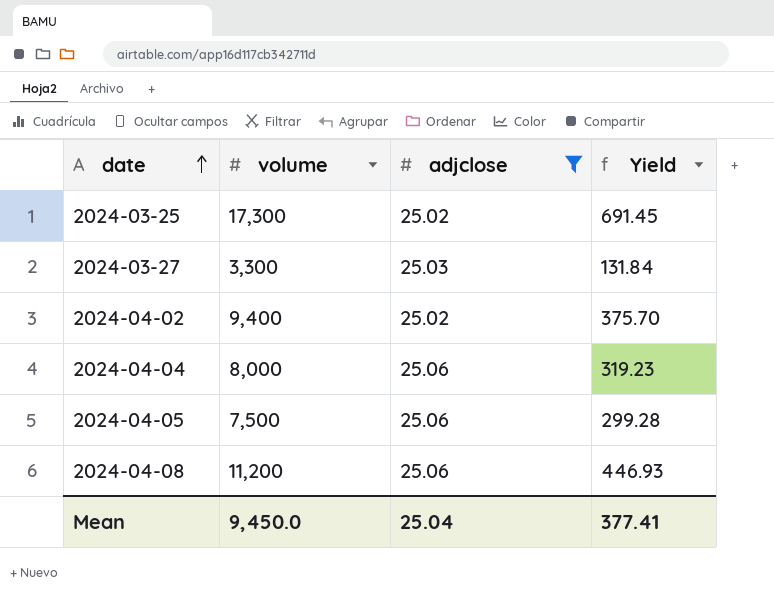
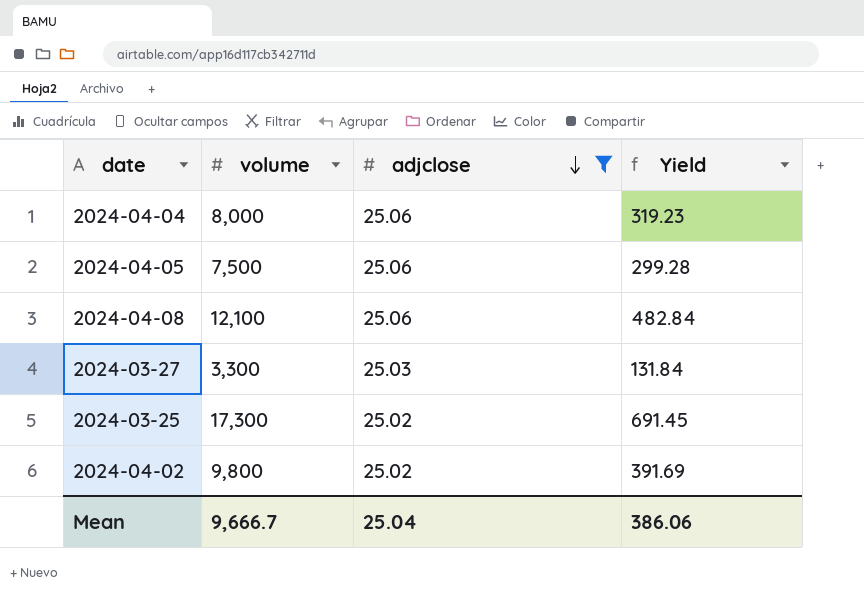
row order: date ascending -> adjclose descending
2024-04-08 | volume: 11,200 -> 12,100
2024-04-08 | Yield: 446.93 -> 482.84
2024-04-02 | volume: 9,400 -> 9,800
2024-04-02 | Yield: 375.70 -> 391.69
Mean | volume: 9,450.0 -> 9,666.7
Mean | Yield: 377.41 -> 386.06

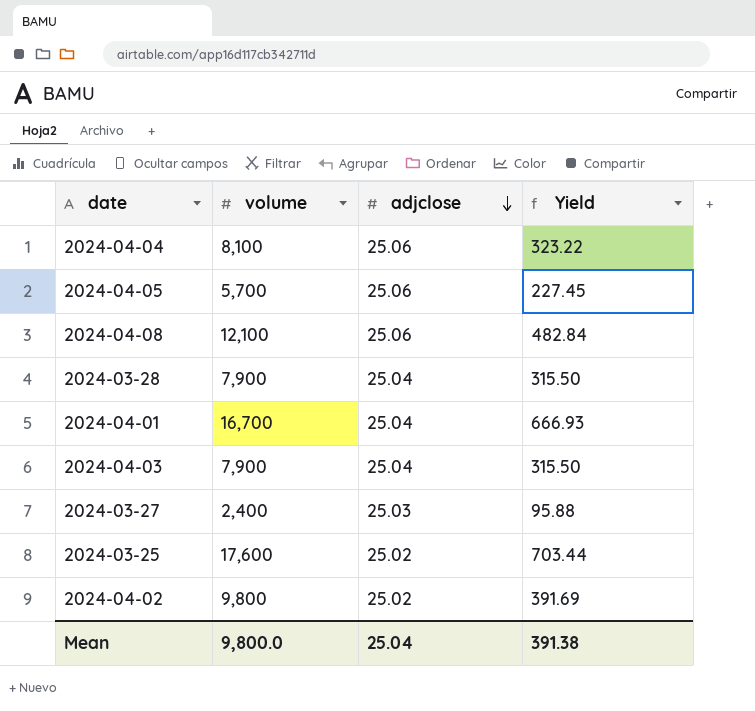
filter: adjclose != 25.04 -> none
2024-04-04 | volume: 8,000 -> 8,100
2024-04-04 | Yield: 319.23 -> 323.22
2024-04-05 | volume: 7,500 -> 5,700
2024-04-05 | Yield: 299.28 -> 227.45
2024-03-27 | volume: 3,300 -> 2,400
2024-03-27 | Yield: 131.84 -> 95.88
2024-03-25 | volume: 17,300 -> 17,600
2024-03-25 | Yield: 691.45 -> 703.44
Mean | volume: 9,666.7 -> 9,800.0
Mean | Yield: 386.06 -> 391.38

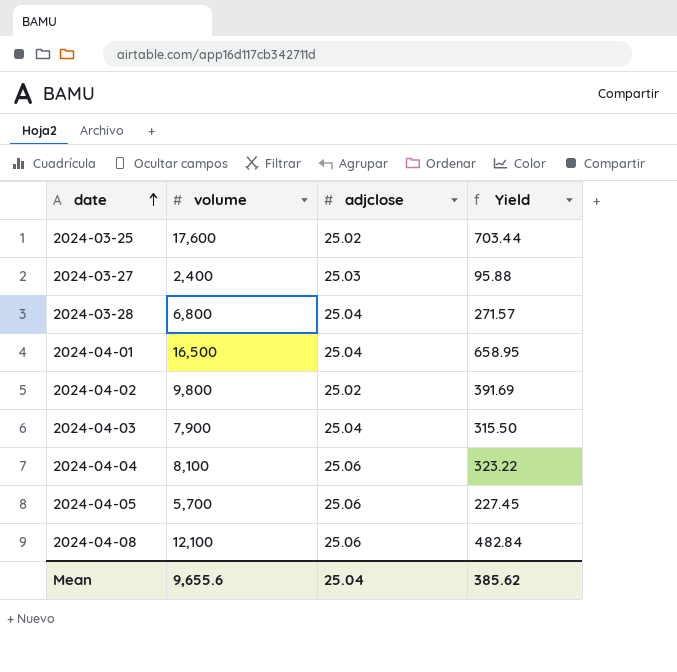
row order: adjclose descending -> date ascending
2024-03-28 | volume: 7,900 -> 6,800
2024-03-28 | Yield: 315.50 -> 271.57
2024-04-01 | volume: 16,700 -> 16,500
2024-04-01 | Yield: 666.93 -> 658.95
Mean | volume: 9,800.0 -> 9,655.6
Mean | Yield: 391.38 -> 385.62

